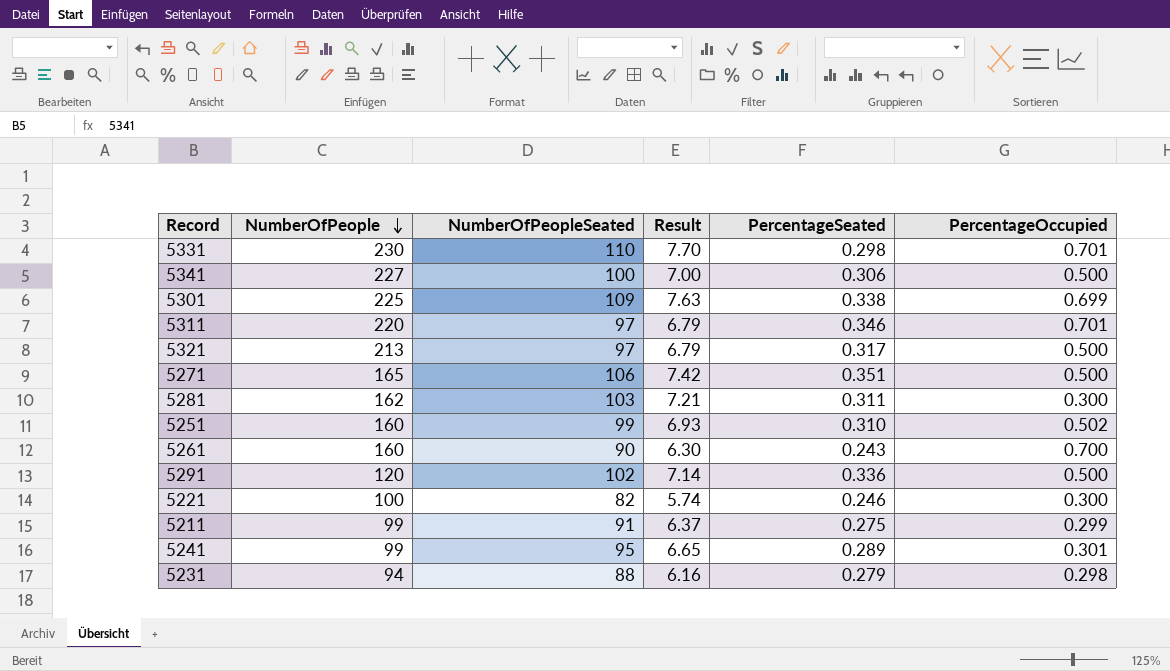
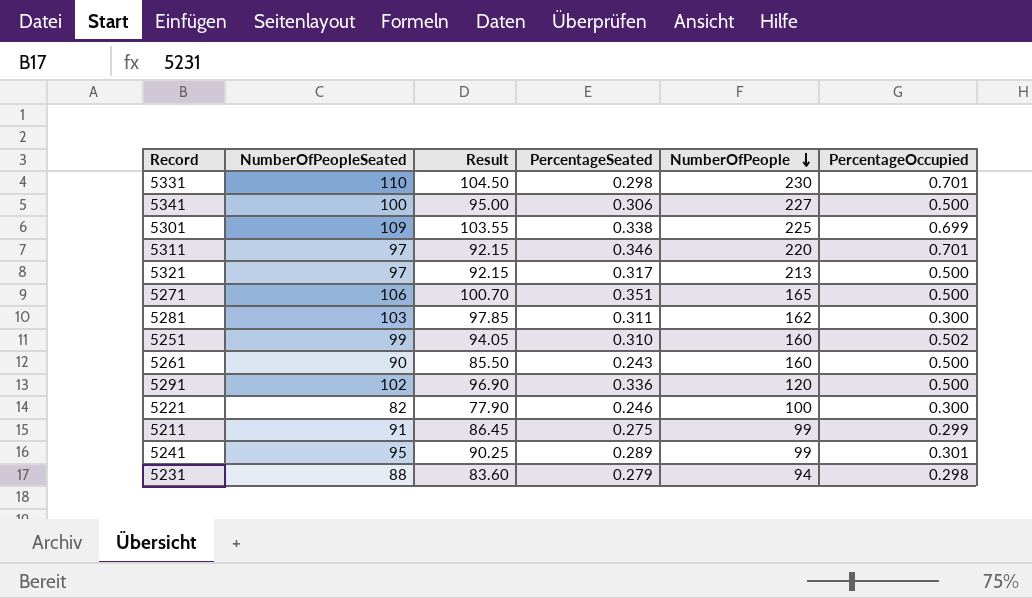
column Result | formula: [NumberOfPeopleSeated] * 0.07 -> [NumberOfPeopleSeated] * 0.95
column NumberOfPeople | position: 2 -> 5
5261 | PercentageOccupied: 0.700 -> 0.500

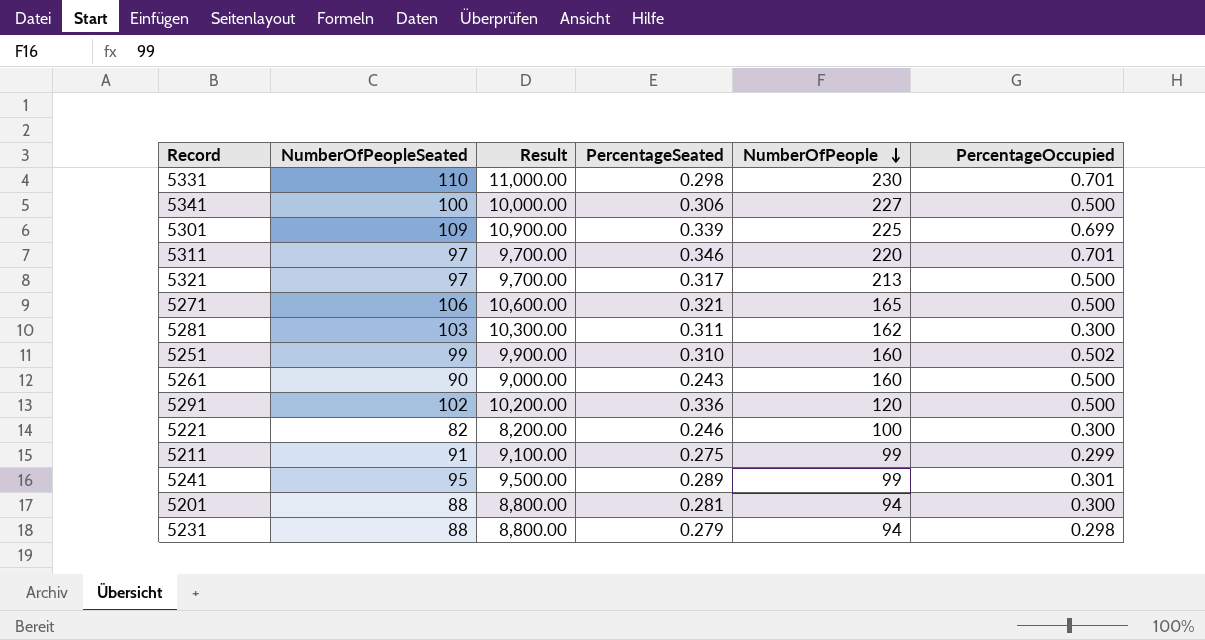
column Result | formula: [NumberOfPeopleSeated] * 0.95 -> [NumberOfPeopleSeated] * 100
5301 | PercentageSeated: 0.338 -> 0.339
5271 | PercentageSeated: 0.351 -> 0.321
row 5201: none -> 88 | 8,800.00 | 0.281 | 94 | 0.300

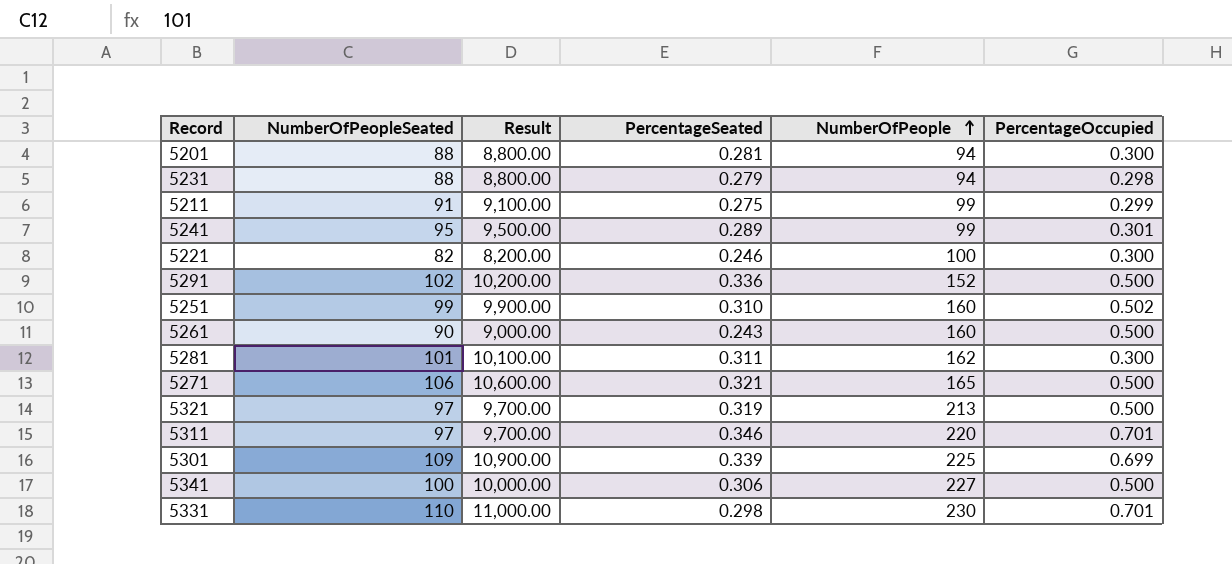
row order: NumberOfPeople descending -> NumberOfPeople ascending
5291 | NumberOfPeople: 120 -> 152
5281 | NumberOfPeopleSeated: 103 -> 101
5281 | Result: 10,300.00 -> 10,100.00
5321 | PercentageSeated: 0.317 -> 0.319

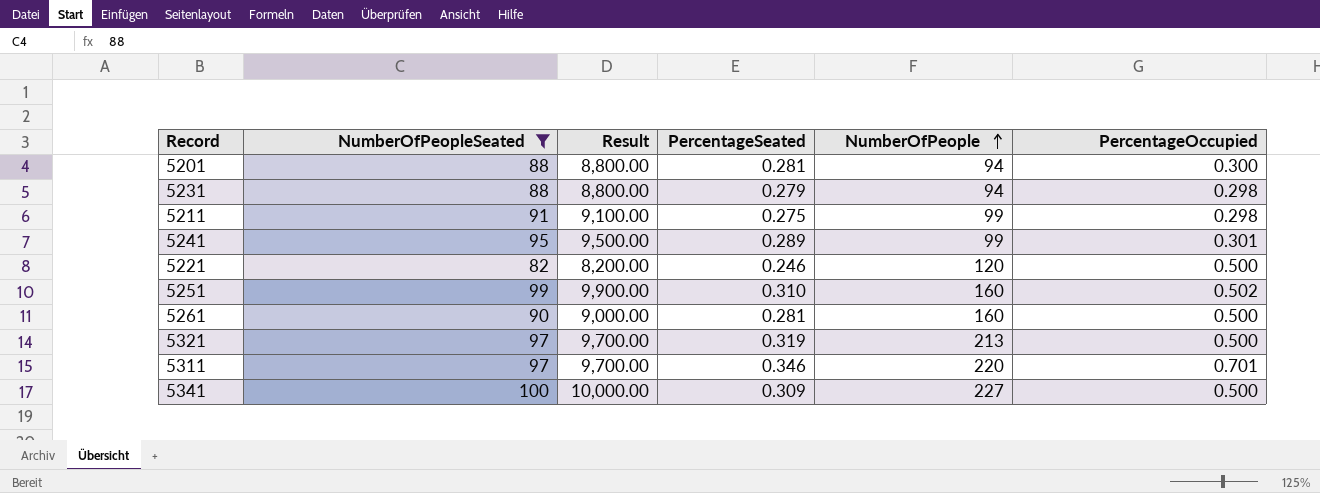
filter: none -> NumberOfPeopleSeated <= 100
5211 | PercentageOccupied: 0.299 -> 0.298
5221 | NumberOfPeople: 100 -> 120
5221 | PercentageOccupied: 0.300 -> 0.500
5261 | PercentageSeated: 0.243 -> 0.281
5341 | PercentageSeated: 0.306 -> 0.309

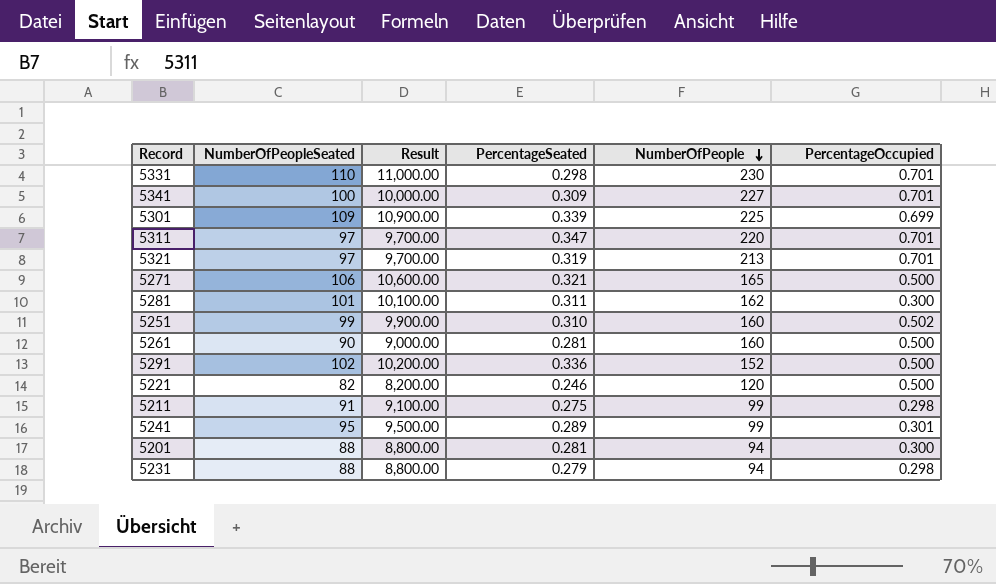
filter: NumberOfPeopleSeated <= 100 -> none
row order: NumberOfPeople ascending -> NumberOfPeople descending
5341 | PercentageOccupied: 0.500 -> 0.701
5311 | PercentageSeated: 0.346 -> 0.347
5321 | PercentageOccupied: 0.500 -> 0.701

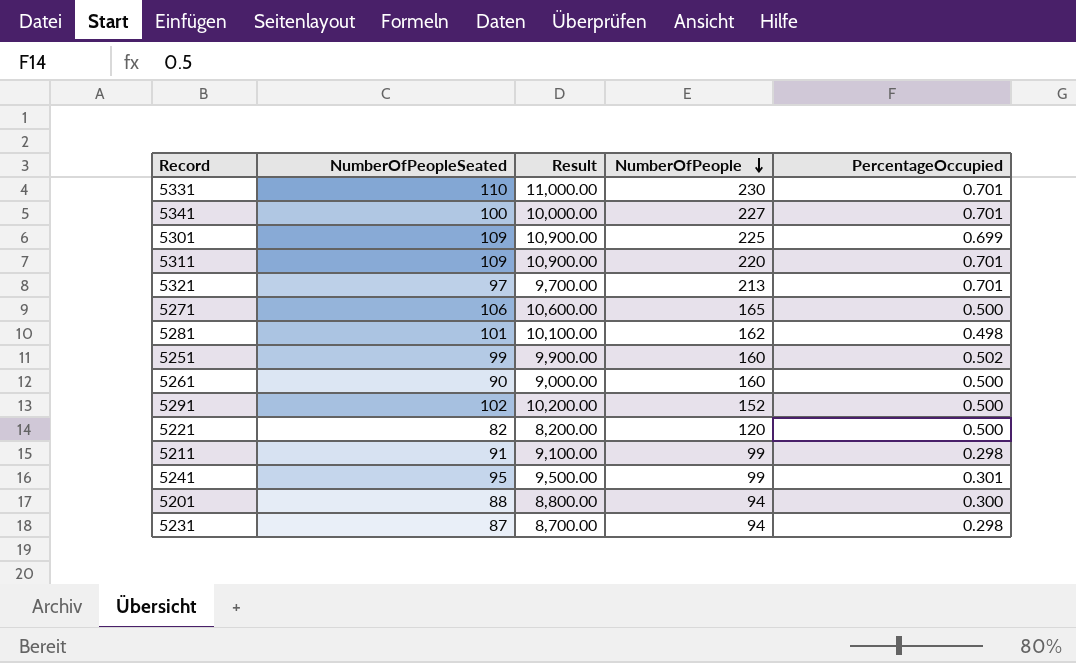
column PercentageSeated | position: 4 -> none
5311 | NumberOfPeopleSeated: 97 -> 109
5311 | Result: 9,700.00 -> 10,900.00
5281 | PercentageOccupied: 0.300 -> 0.498
5231 | NumberOfPeopleSeated: 88 -> 87
5231 | Result: 8,800.00 -> 8,700.00

